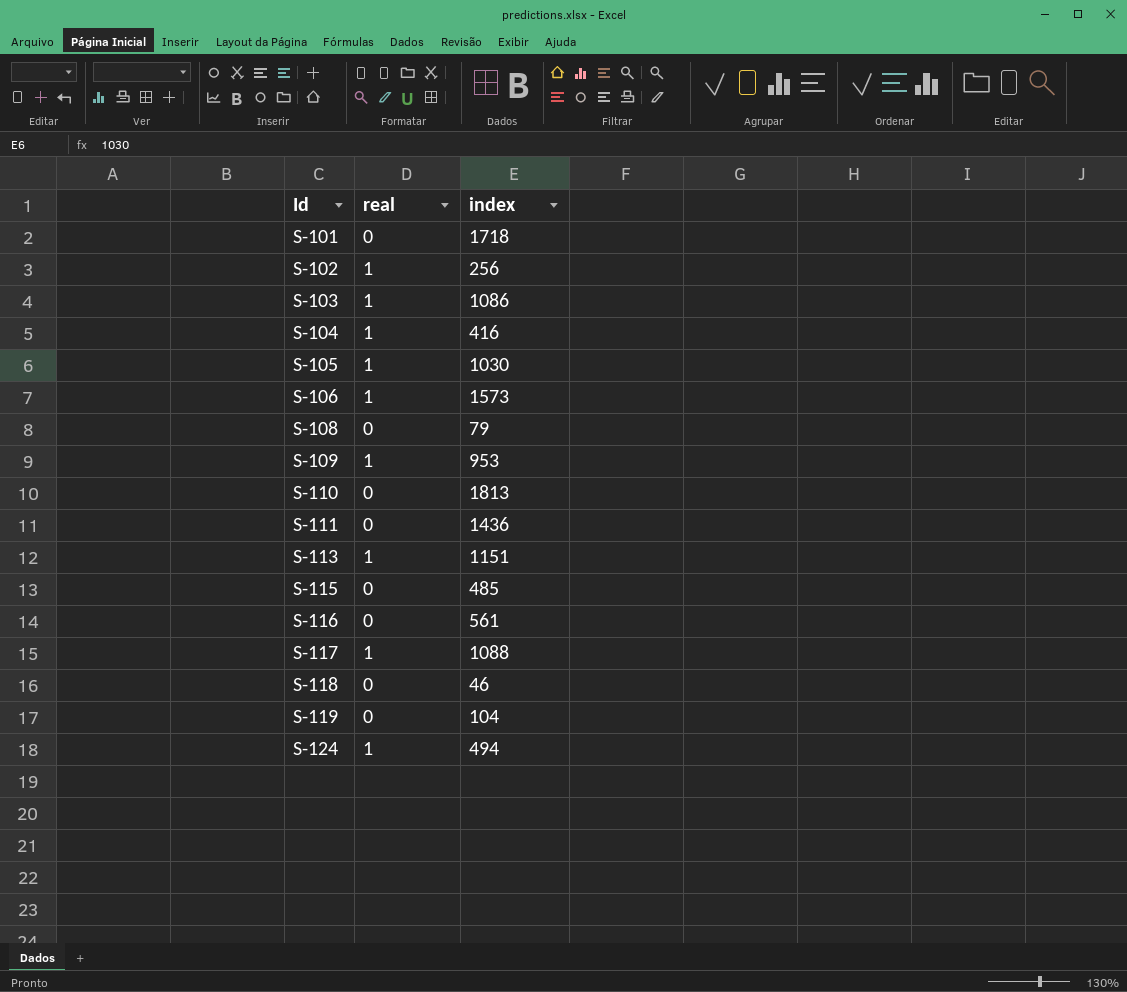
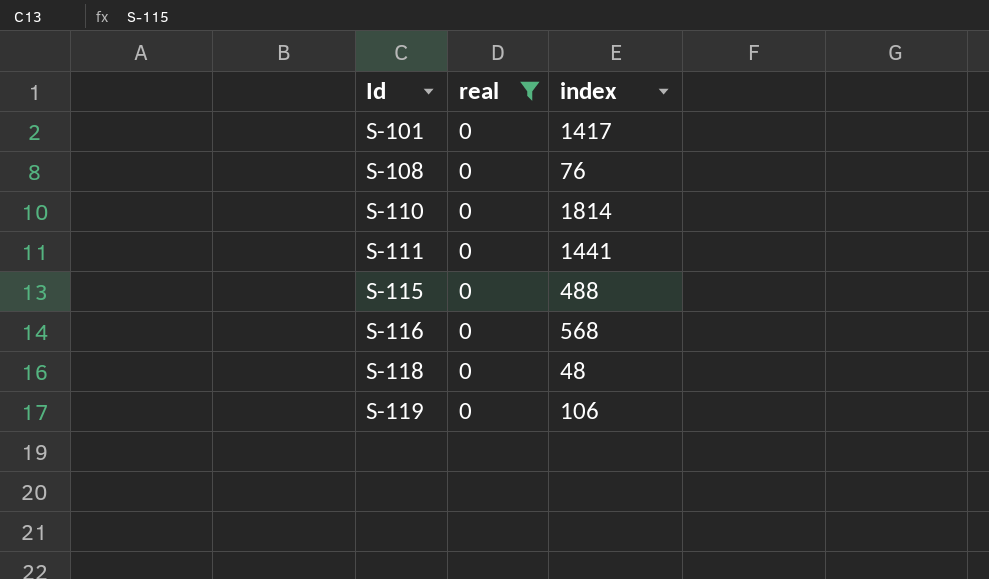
filter: none -> real = 0
S-101 | index: 1718 -> 1417
S-108 | index: 79 -> 76
S-110 | index: 1813 -> 1814
S-111 | index: 1436 -> 1441
S-115 | index: 485 -> 488
S-116 | index: 561 -> 568
S-118 | index: 46 -> 48
S-119 | index: 104 -> 106

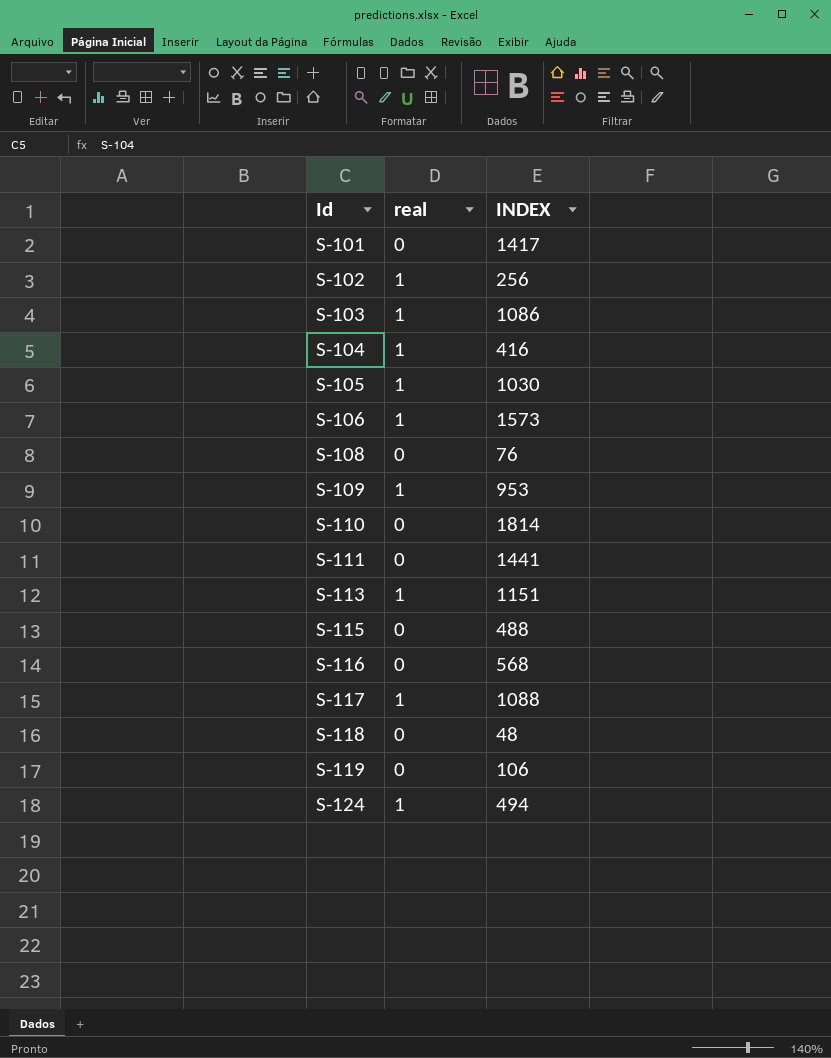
filter: real = 0 -> none
column name: index -> INDEX

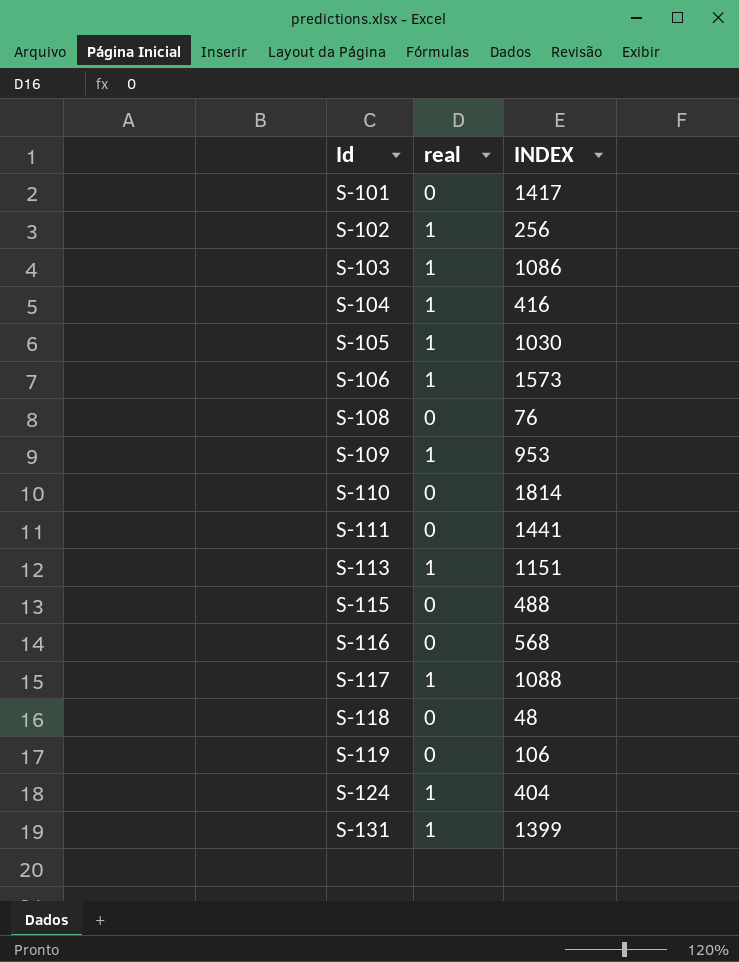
S-124 | INDEX: 494 -> 404
row S-131: none -> 1 | 1399

